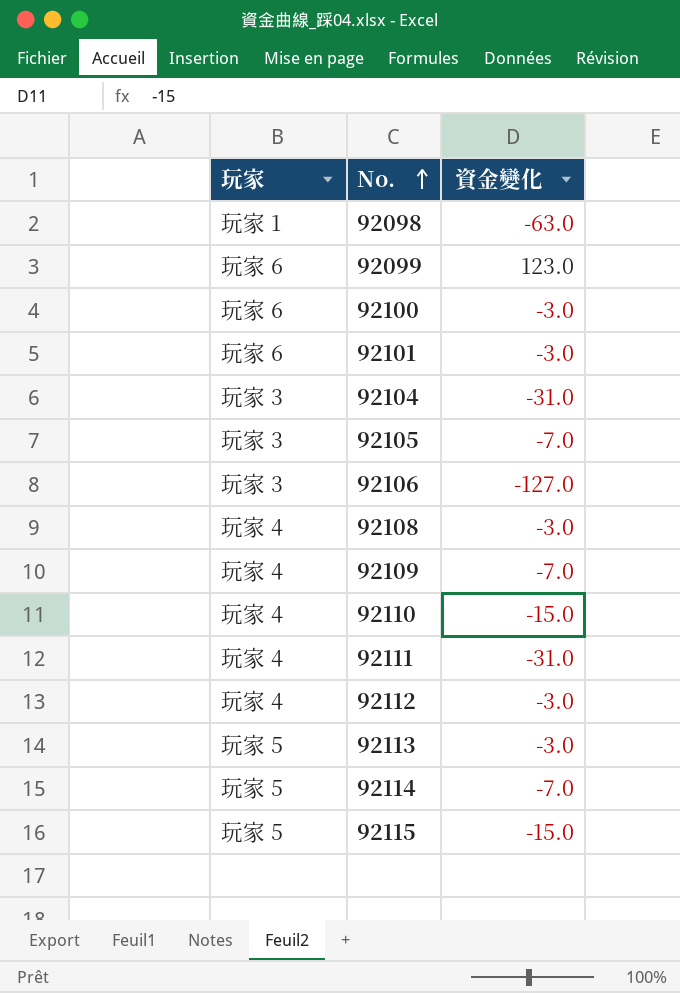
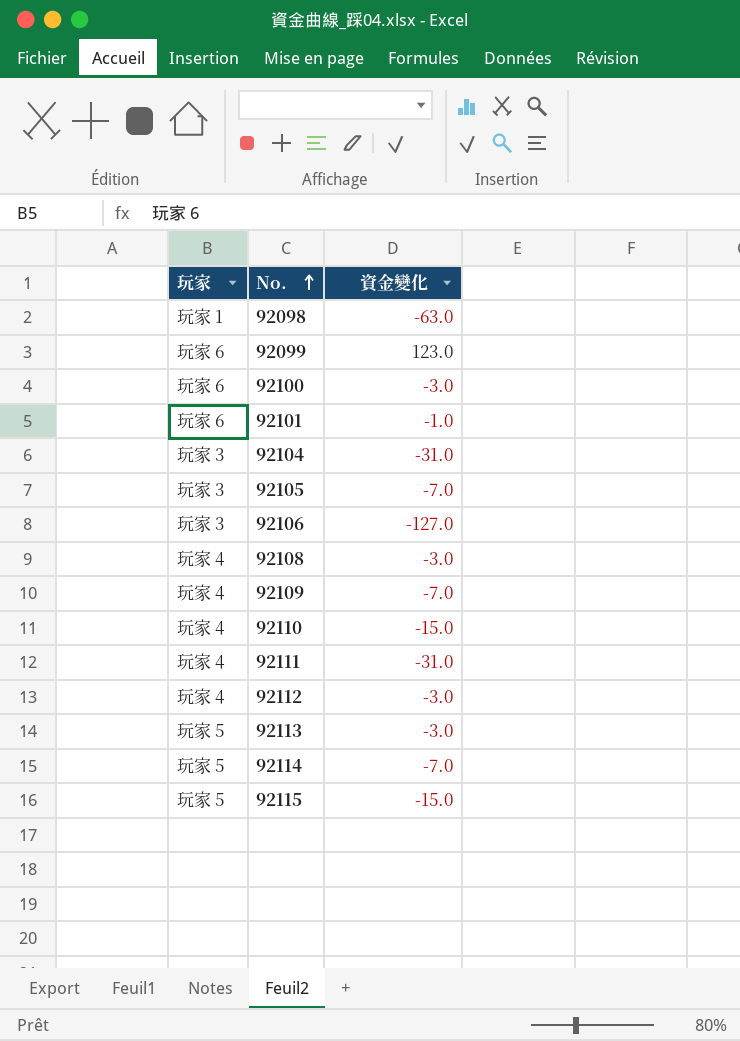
92101 | 資金變化: -3.0 -> -1.0

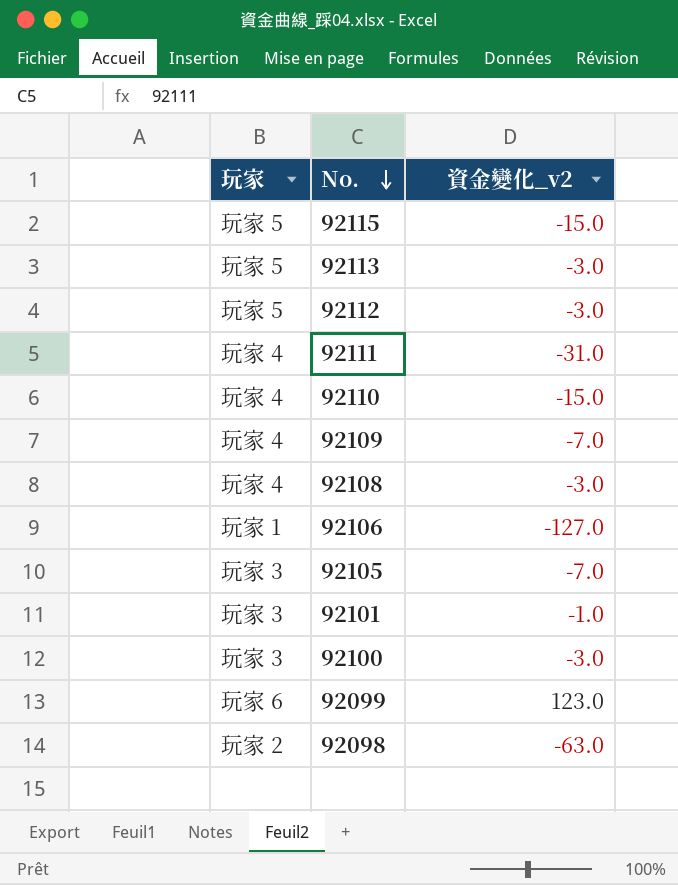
row order: No. ascending -> No. descending
column name: 資金變化 -> 資金變化_v2
row 92104: 玩家 3 | -31.0 -> none
row 92114: 玩家 5 | -7.0 -> none
92112 | 玩家: 玩家 4 -> 玩家 5
92106 | 玩家: 玩家 3 -> 玩家 1
92101 | 玩家: 玩家 6 -> 玩家 3
92100 | 玩家: 玩家 6 -> 玩家 3
92098 | 玩家: 玩家 1 -> 玩家 2

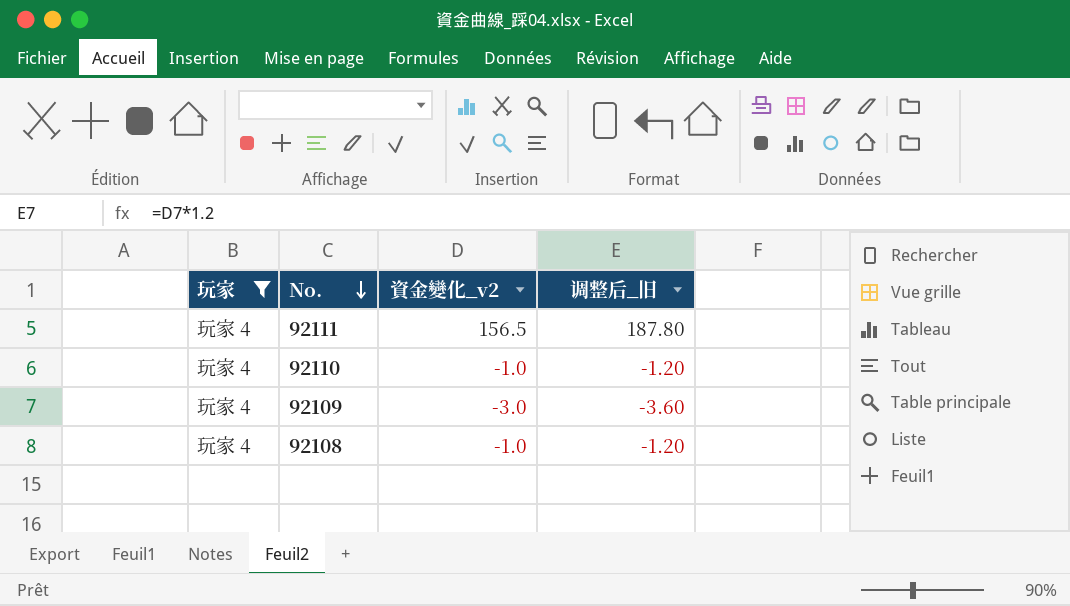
filter: none -> 玩家 = 玩家 4
column 调整后_旧 | formula: none -> [資金變化_v2] * 1.2
92111 | 資金變化_v2: -31.0 -> 156.5
92110 | 資金變化_v2: -15.0 -> -1.0
92109 | 資金變化_v2: -7.0 -> -3.0
92108 | 資金變化_v2: -3.0 -> -1.0

